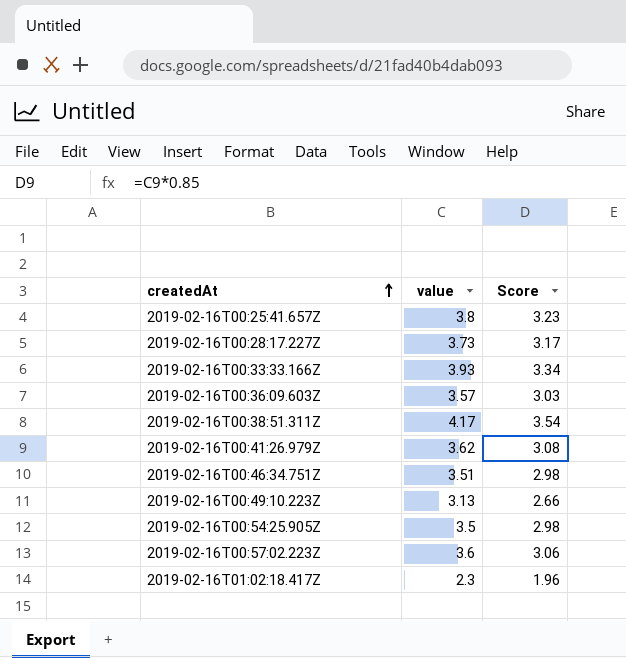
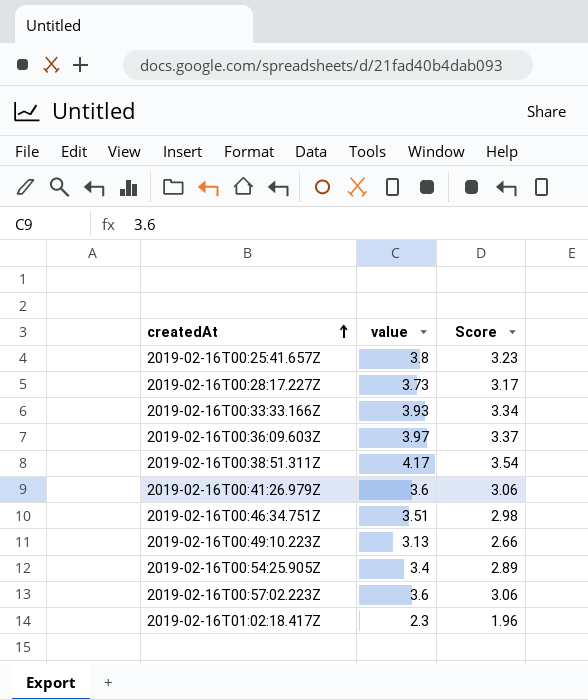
2019-02-16T00:36:09.603Z | value: 3.57 -> 3.97
2019-02-16T00:36:09.603Z | Score: 3.03 -> 3.37
2019-02-16T00:41:26.979Z | value: 3.62 -> 3.6
2019-02-16T00:41:26.979Z | Score: 3.08 -> 3.06
2019-02-16T00:54:25.905Z | value: 3.5 -> 3.4
2019-02-16T00:54:25.905Z | Score: 2.98 -> 2.89

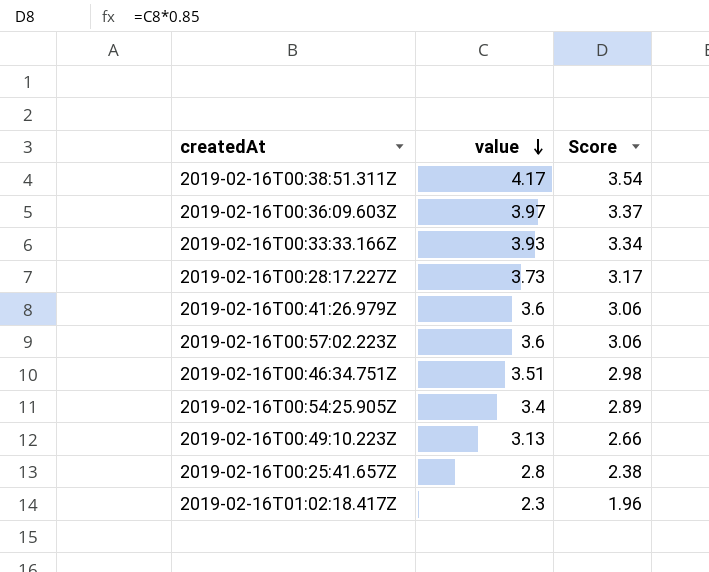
row order: createdAt ascending -> value descending
2019-02-16T00:25:41.657Z | value: 3.8 -> 2.8
2019-02-16T00:25:41.657Z | Score: 3.23 -> 2.38

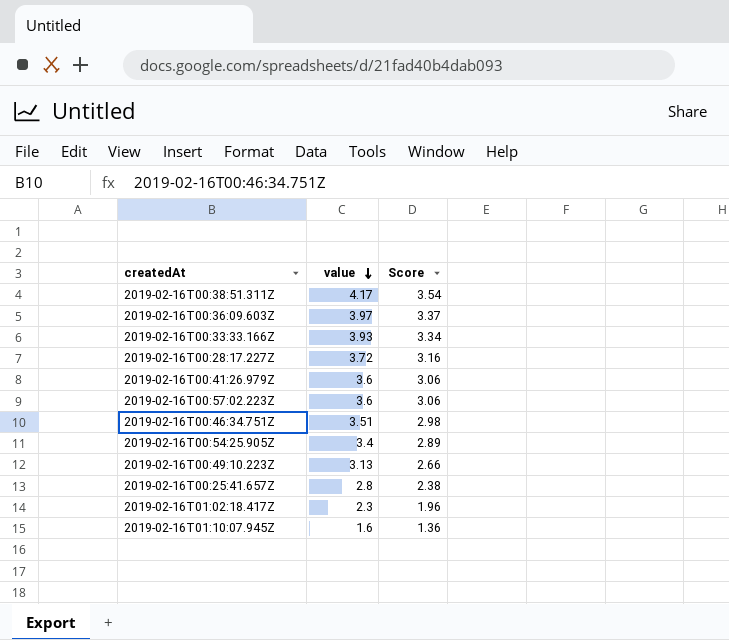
2019-02-16T00:28:17.227Z | value: 3.73 -> 3.72
2019-02-16T00:28:17.227Z | Score: 3.17 -> 3.16
row 2019-02-16T01:10:07.945Z: none -> 1.6 | 1.36

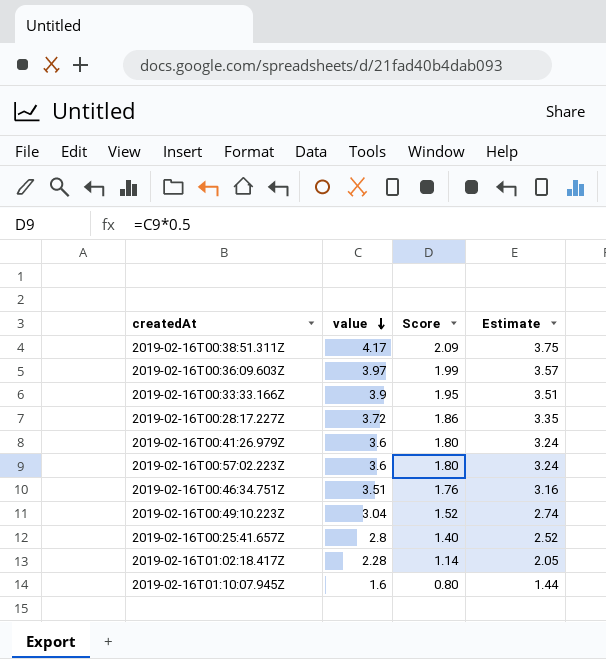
column Score | formula: [value] * 0.85 -> [value] * 0.5
column Estimate | formula: none -> [value] * 0.9
row 2019-02-16T00:54:25.905Z: 3.4 | 2.89 -> none
2019-02-16T00:33:33.166Z | value: 3.93 -> 3.9
2019-02-16T00:49:10.223Z | value: 3.13 -> 3.04
2019-02-16T01:02:18.417Z | value: 2.3 -> 2.28

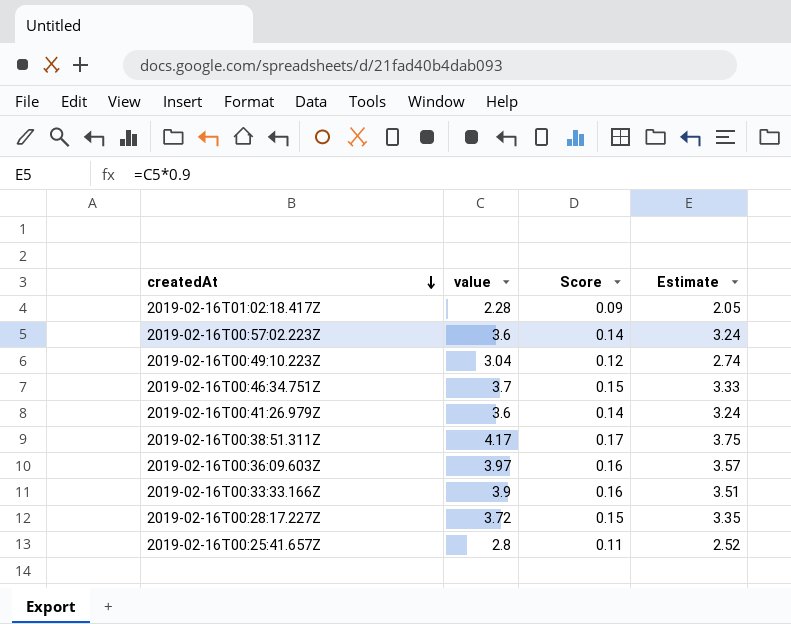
row order: value descending -> createdAt descending
column Score | formula: [value] * 0.5 -> [value] * 0.04
row 2019-02-16T01:10:07.945Z: 1.6 | 0.80 | 1.44 -> none
2019-02-16T00:46:34.751Z | value: 3.51 -> 3.7
2019-02-16T00:46:34.751Z | Estimate: 3.16 -> 3.33

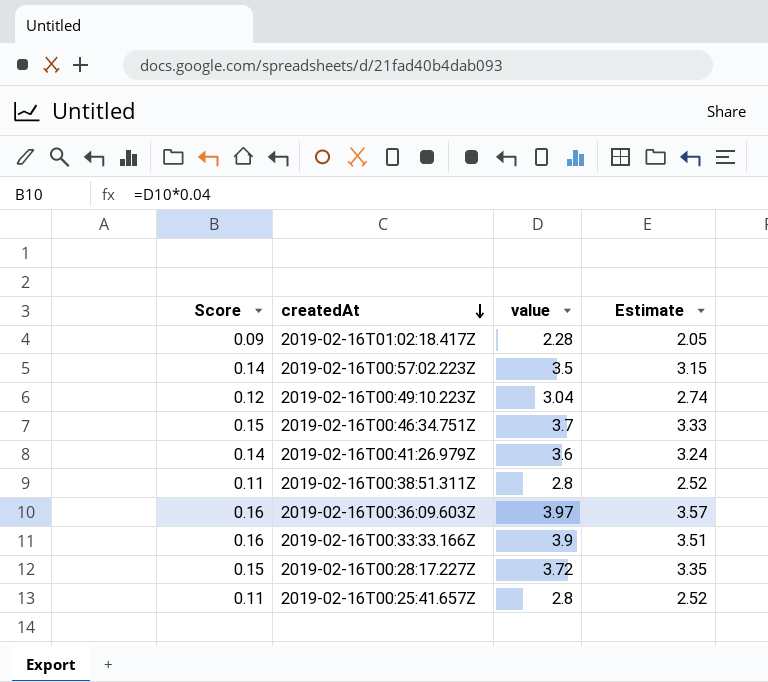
column Score | position: 3 -> 1
2019-02-16T00:57:02.223Z | value: 3.6 -> 3.5
2019-02-16T00:57:02.223Z | Estimate: 3.24 -> 3.15
2019-02-16T00:38:51.311Z | Score: 0.17 -> 0.11
2019-02-16T00:38:51.311Z | value: 4.17 -> 2.8
2019-02-16T00:38:51.311Z | Estimate: 3.75 -> 2.52

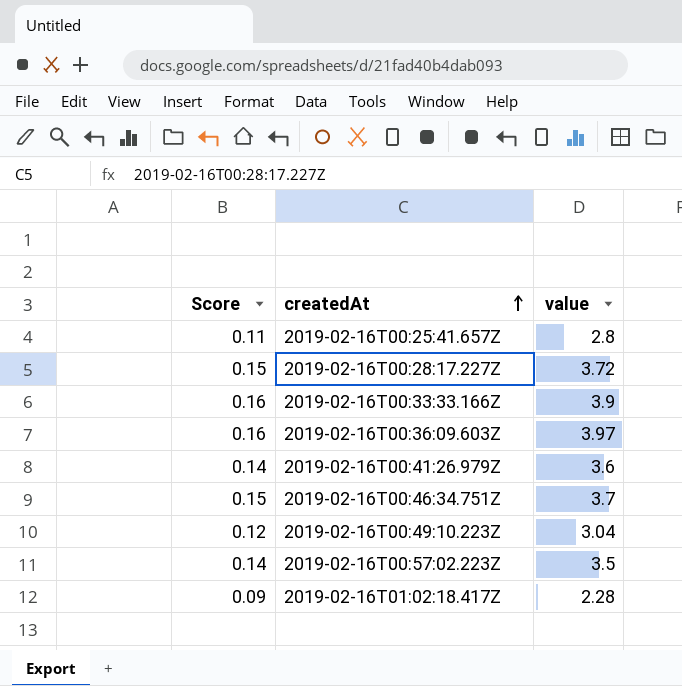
row order: createdAt descending -> createdAt ascending
column Estimate | formula: [value] * 0.9 -> none
row 2019-02-16T00:38:51.311Z: 0.11 | 2.8 | 2.52 -> none

